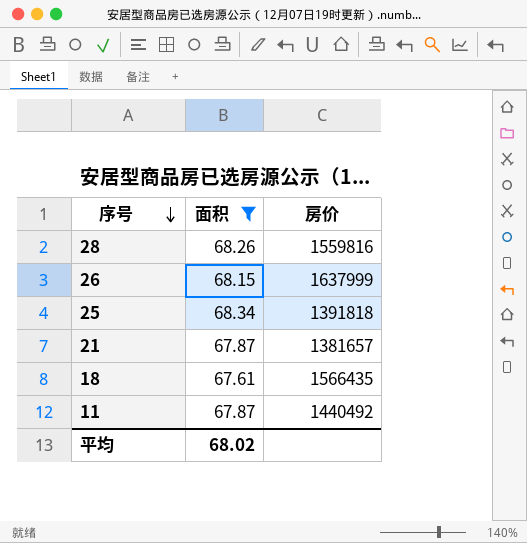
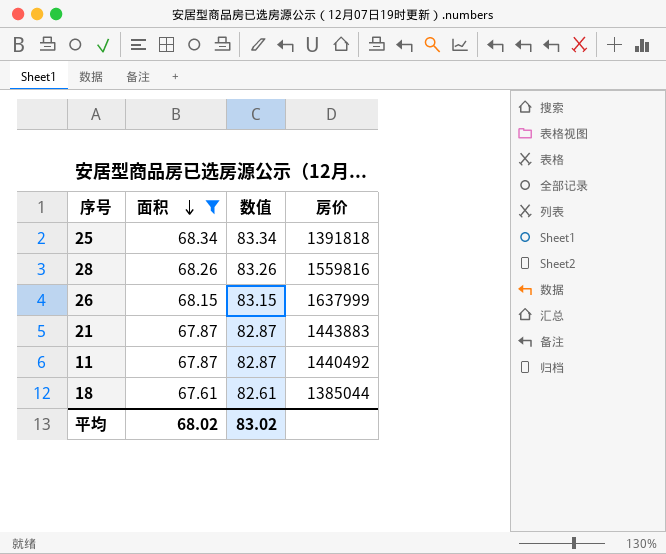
row order: 序号 descending -> 面积 descending
column 数值 | formula: none -> [面积] + 15
21 | 房价: 1381657 -> 1443883
18 | 房价: 1566435 -> 1385044

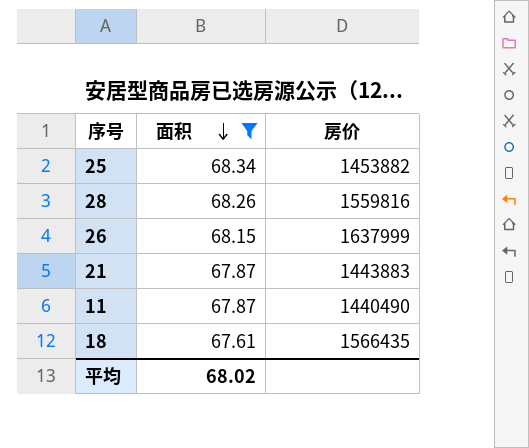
column 数值 | formula: [面积] + 15 -> none
25 | 房价: 1391818 -> 1453882
11 | 房价: 1440492 -> 1440490
18 | 房价: 1385044 -> 1566435

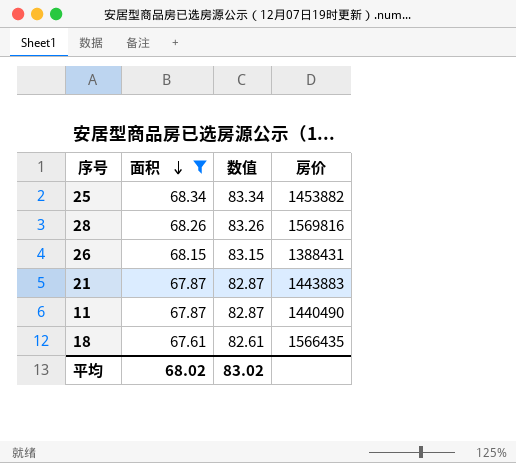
column 数值 | formula: none -> [面积] + 15
28 | 房价: 1559816 -> 1569816
26 | 房价: 1637999 -> 1388431

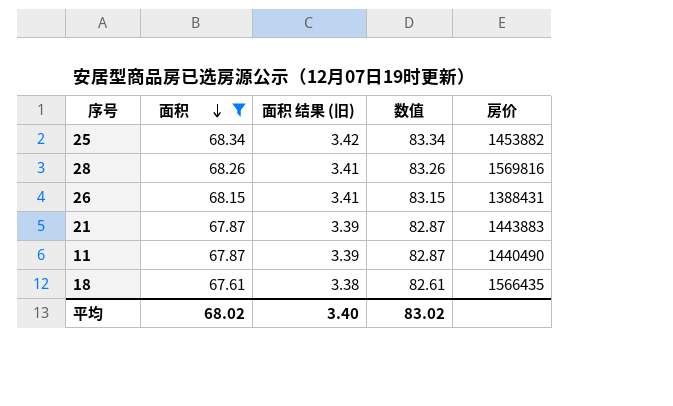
column 面积 结果 (旧) | formula: none -> [面积] * 0.05

